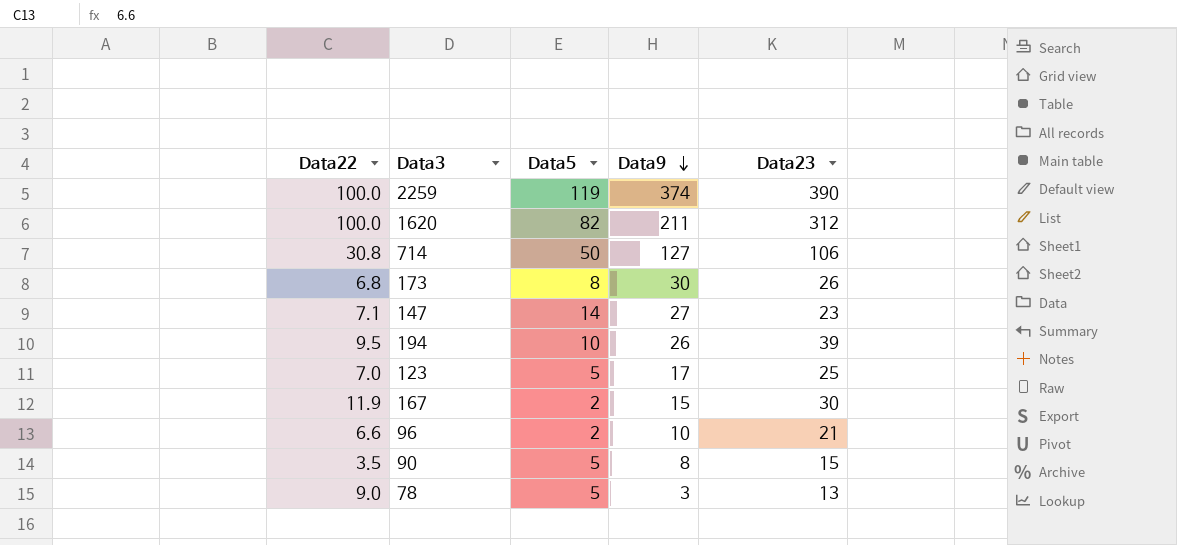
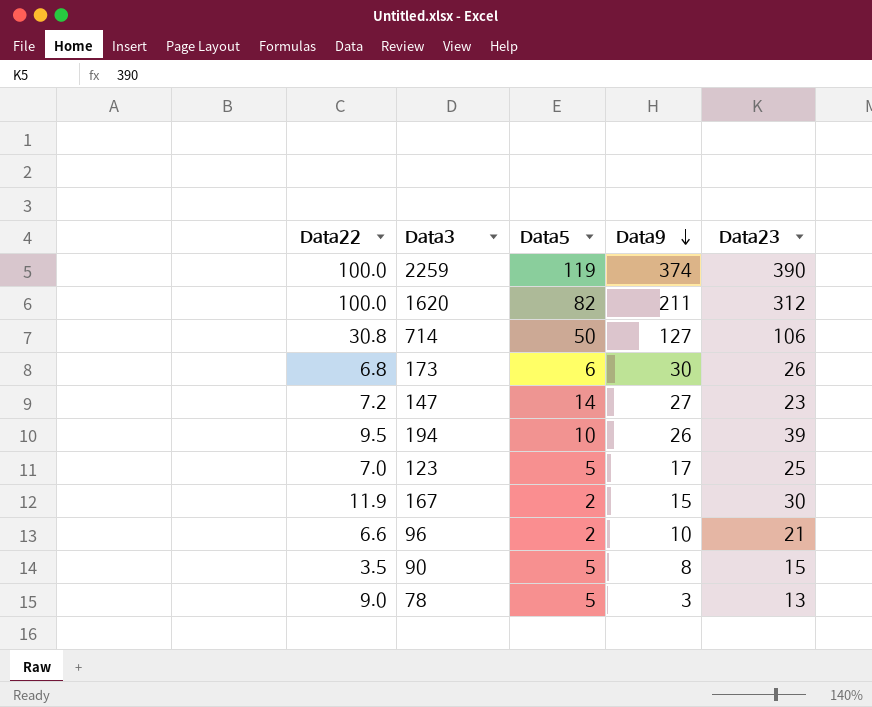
173 | Data5: 8 -> 6
147 | Data22: 7.1 -> 7.2

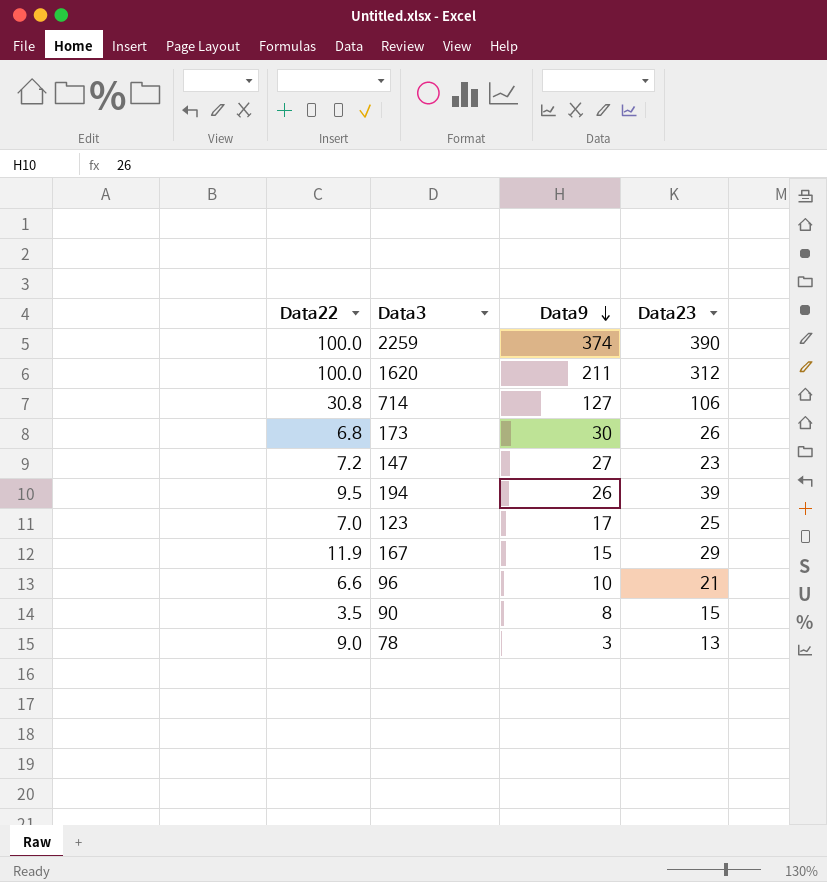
column Data5 | position: 3 -> none
167 | Data23: 30 -> 29

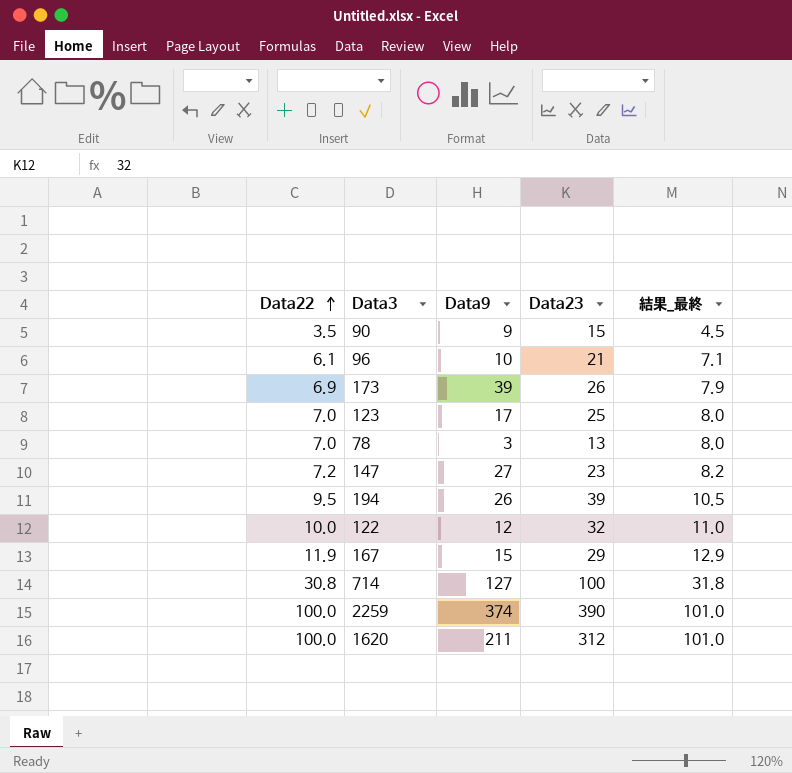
row order: Data9 descending -> Data22 ascending
column 結果_最終 | formula: none -> [Data22] + 1
90 | Data9: 8 -> 9
96 | Data22: 6.6 -> 6.1
173 | Data22: 6.8 -> 6.9
173 | Data9: 30 -> 39
78 | Data22: 9.0 -> 7.0
row 122: none -> 10.0 | 12 | 32 | 11.0
714 | Data23: 106 -> 100

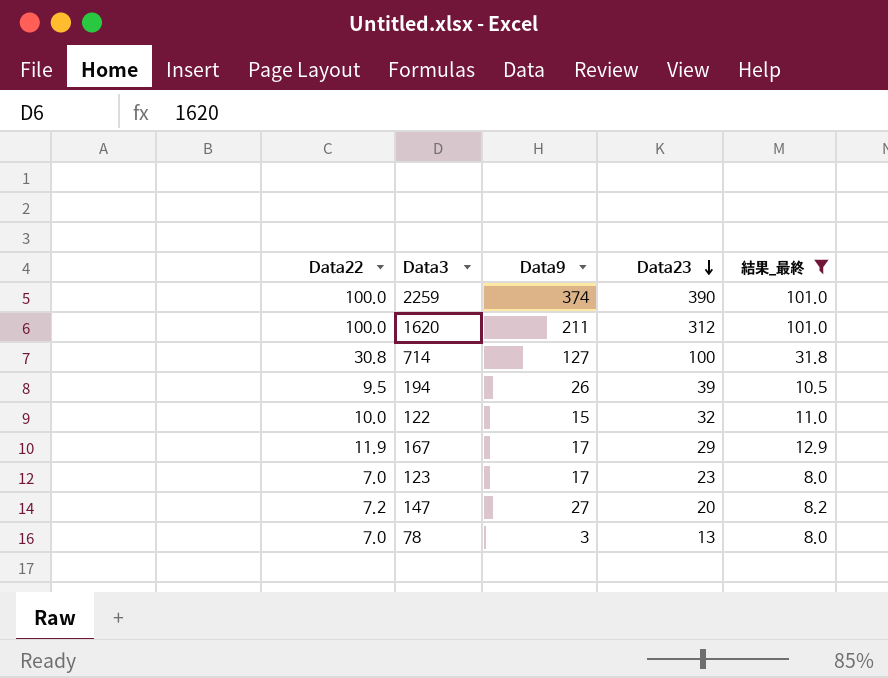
filter: none -> 結果_最終 >= 8.0
row order: Data22 ascending -> Data23 descending
122 | Data9: 12 -> 15
167 | Data9: 15 -> 17
123 | Data23: 25 -> 23
147 | Data23: 23 -> 20

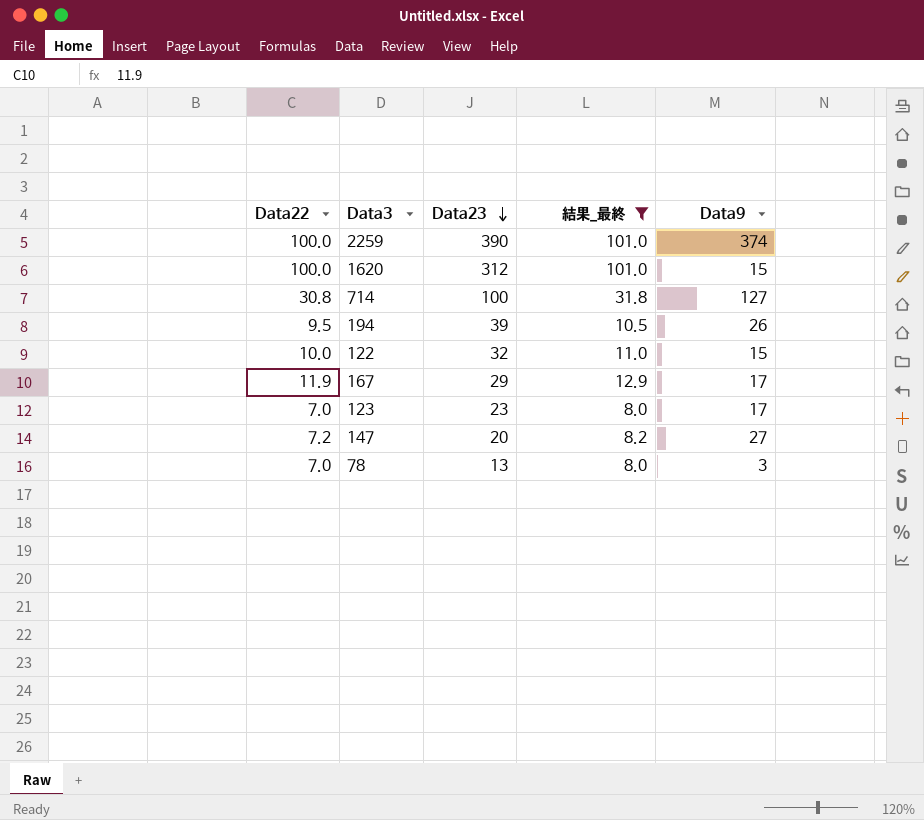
column Data9 | position: 3 -> 5
1620 | Data9: 211 -> 15

